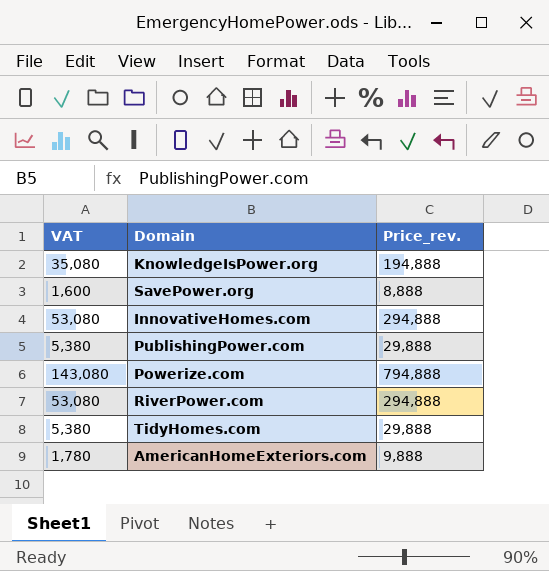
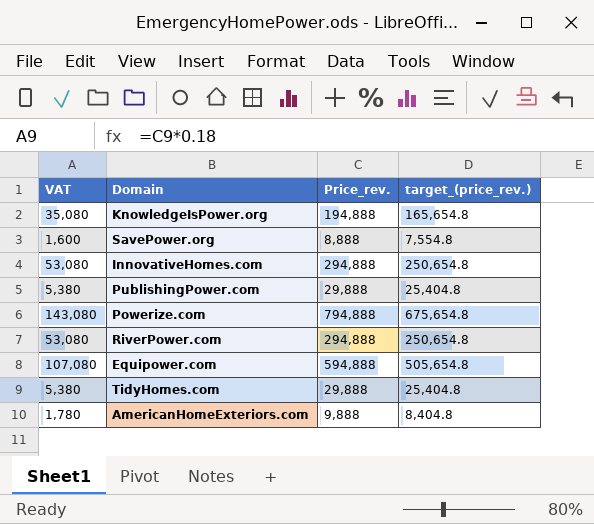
column target_(price_rev.) | formula: none -> [Price_rev.] * 0.85
row Equipower.com: none -> 107,080 | 594,888 | 505,654.8

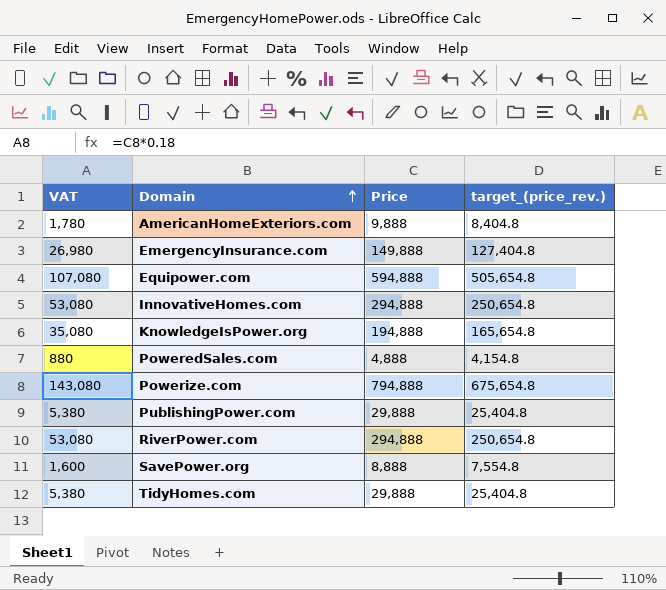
row order: none -> Domain ascending
column name: Price_rev. -> Price
row EmergencyInsurance.com: none -> 26,980 | 149,888 | 127,404.8
row PoweredSales.com: none -> 880 | 4,888 | 4,154.8

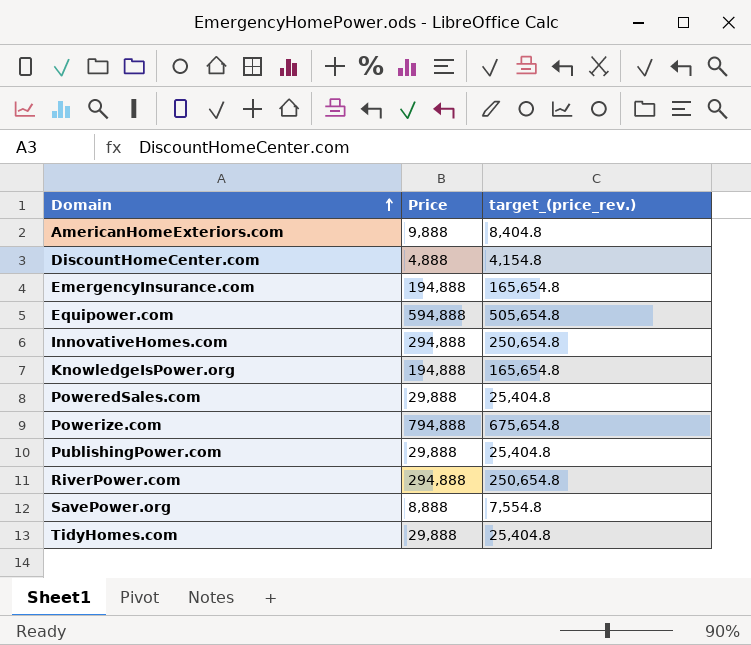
column VAT | formula: [Price] * 0.18 -> none
row DiscountHomeCenter.com: none -> 4,888 | 4,154.8
EmergencyInsurance.com | Price: 149,888 -> 194,888
EmergencyInsurance.com | target_(price_rev.): 127,404.8 -> 165,654.8
PoweredSales.com | Price: 4,888 -> 29,888
PoweredSales.com | target_(price_rev.): 4,154.8 -> 25,404.8

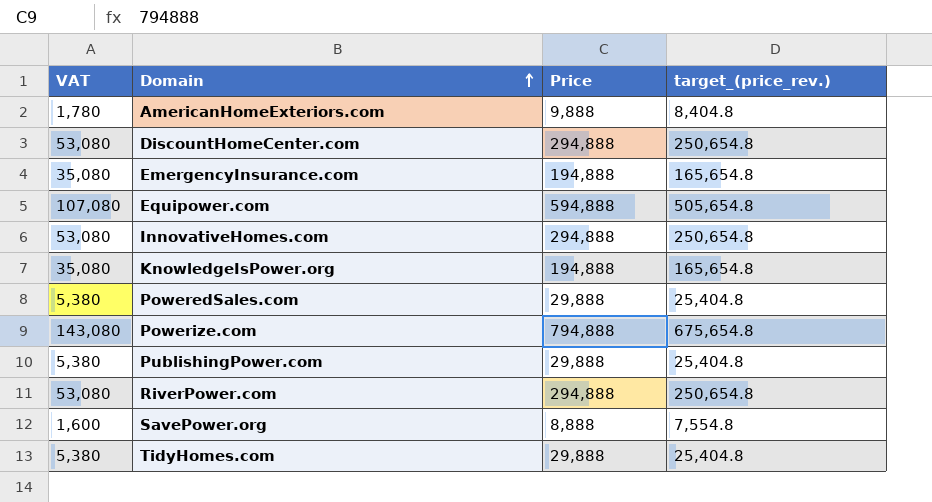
column VAT | formula: none -> [Price] * 0.18
DiscountHomeCenter.com | Price: 4,888 -> 294,888
DiscountHomeCenter.com | target_(price_rev.): 4,154.8 -> 250,654.8

